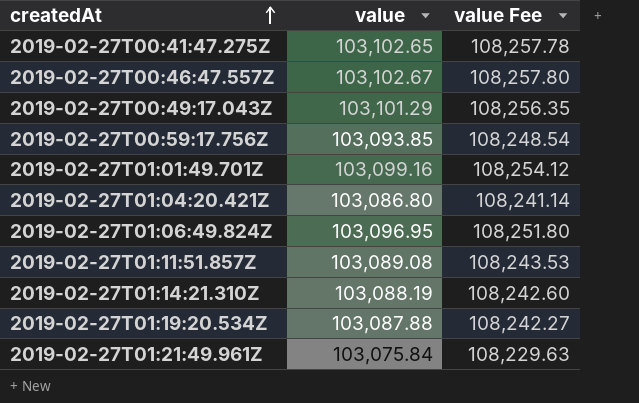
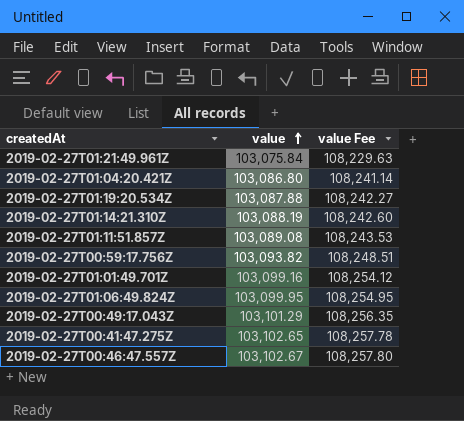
row order: createdAt ascending -> value ascending
2019-02-27T00:59:17.756Z | value: 103,093.85 -> 103,093.82
2019-02-27T00:59:17.756Z | value Fee: 108,248.54 -> 108,248.51
2019-02-27T01:06:49.824Z | value: 103,096.95 -> 103,099.95
2019-02-27T01:06:49.824Z | value Fee: 108,251.80 -> 108,254.95

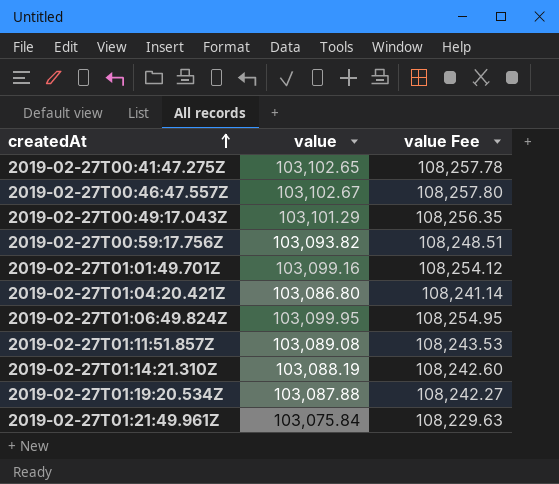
row order: value ascending -> createdAt ascending

